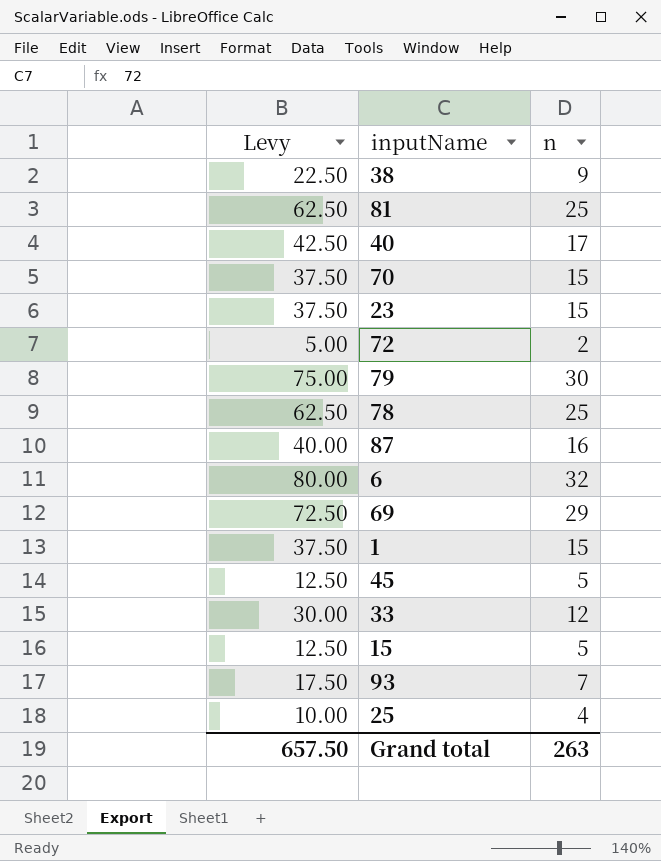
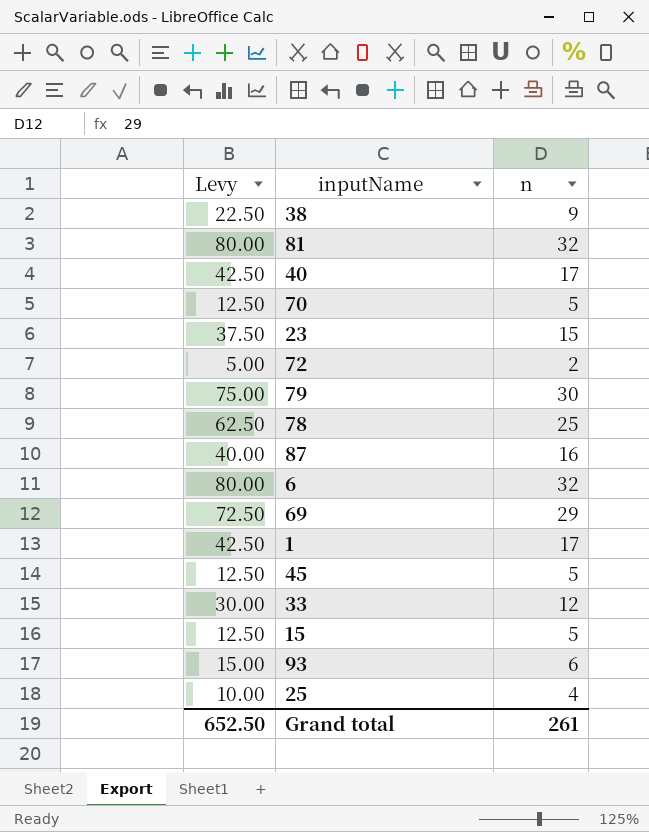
81 | Levy: 62.50 -> 80.00
81 | n: 25 -> 32
70 | Levy: 37.50 -> 12.50
70 | n: 15 -> 5
1 | Levy: 37.50 -> 42.50
1 | n: 15 -> 17
93 | Levy: 17.50 -> 15.00
93 | n: 7 -> 6
Grand total | Levy: 657.50 -> 652.50
Grand total | n: 263 -> 261

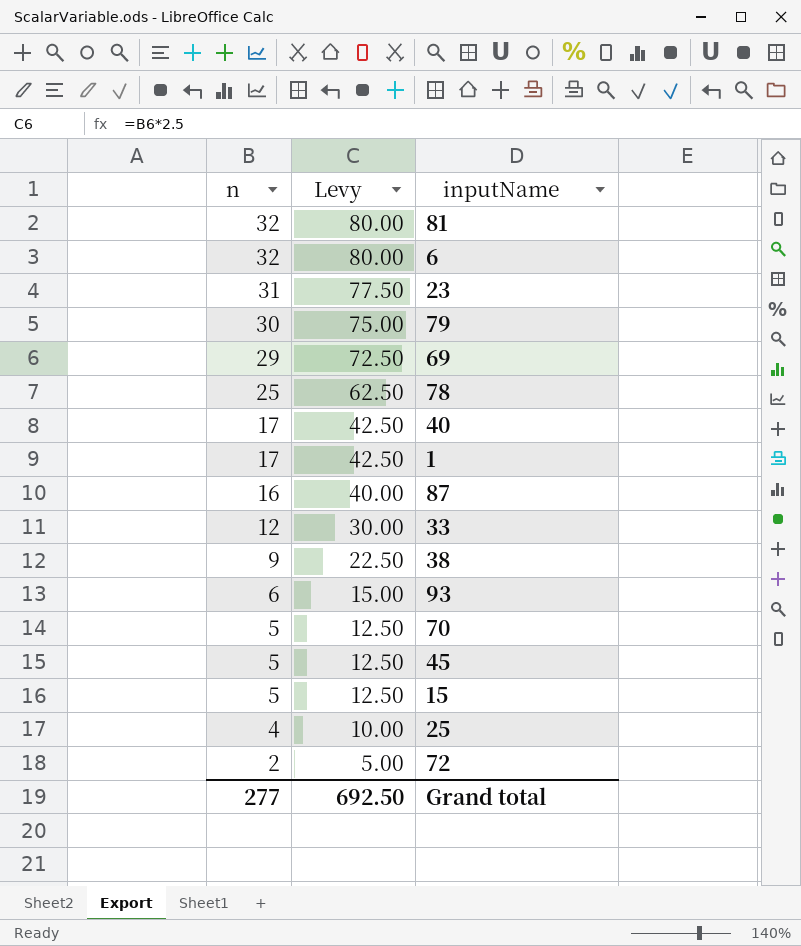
row order: none -> n descending
column n | position: 3 -> 1
23 | n: 15 -> 31
23 | Levy: 37.50 -> 77.50
Grand total | n: 261 -> 277
Grand total | Levy: 652.50 -> 692.50

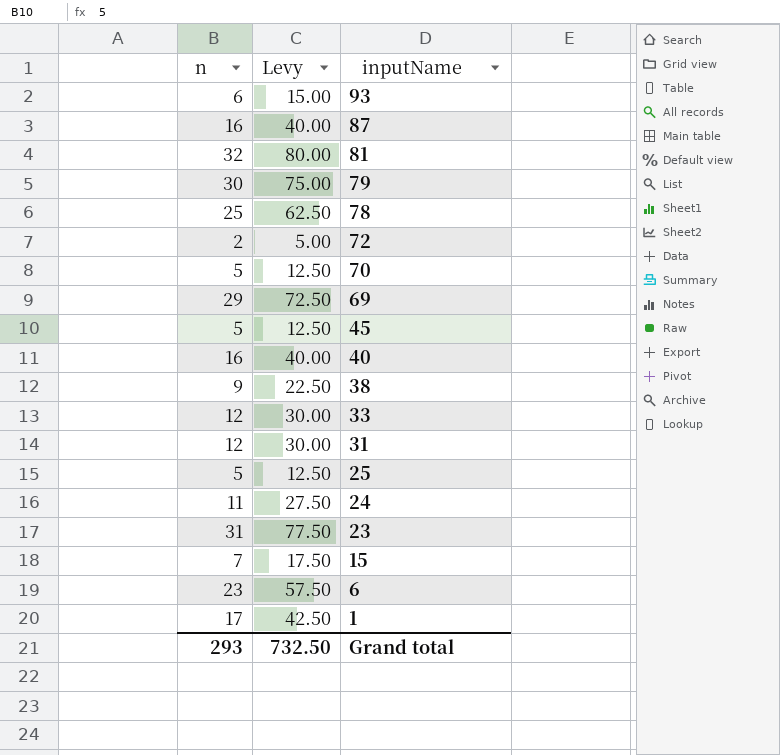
row order: n descending -> inputName descending
40 | n: 17 -> 16
40 | Levy: 42.50 -> 40.00
row 31: none -> 12 | 30.00
25 | n: 4 -> 5
25 | Levy: 10.00 -> 12.50
row 24: none -> 11 | 27.50
15 | n: 5 -> 7
15 | Levy: 12.50 -> 17.50
6 | n: 32 -> 23
6 | Levy: 80.00 -> 57.50
Grand total | n: 277 -> 293
Grand total | Levy: 692.50 -> 732.50

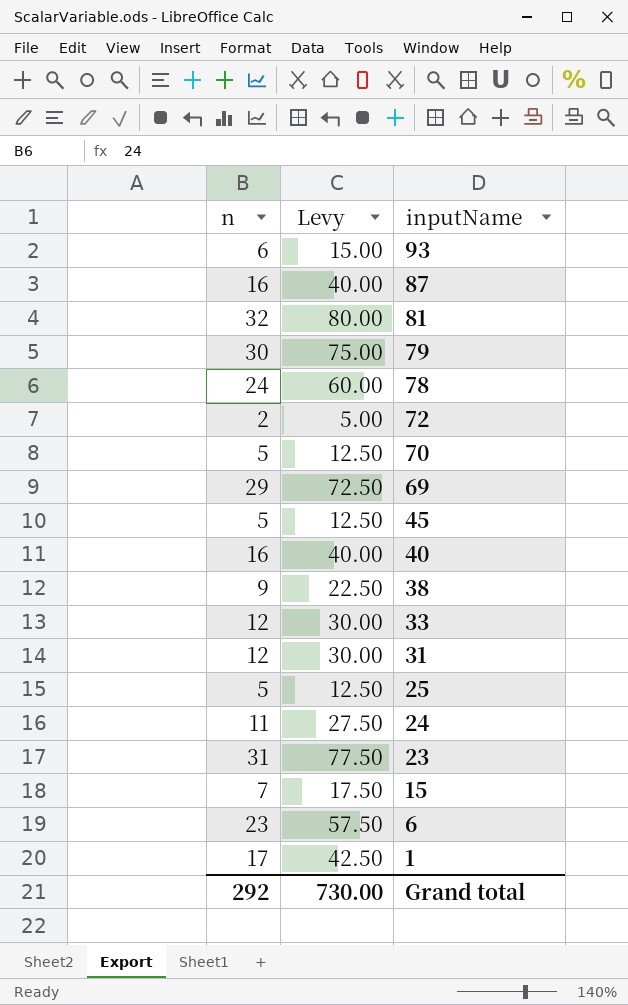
78 | n: 25 -> 24
78 | Levy: 62.50 -> 60.00
Grand total | n: 293 -> 292
Grand total | Levy: 732.50 -> 730.00

